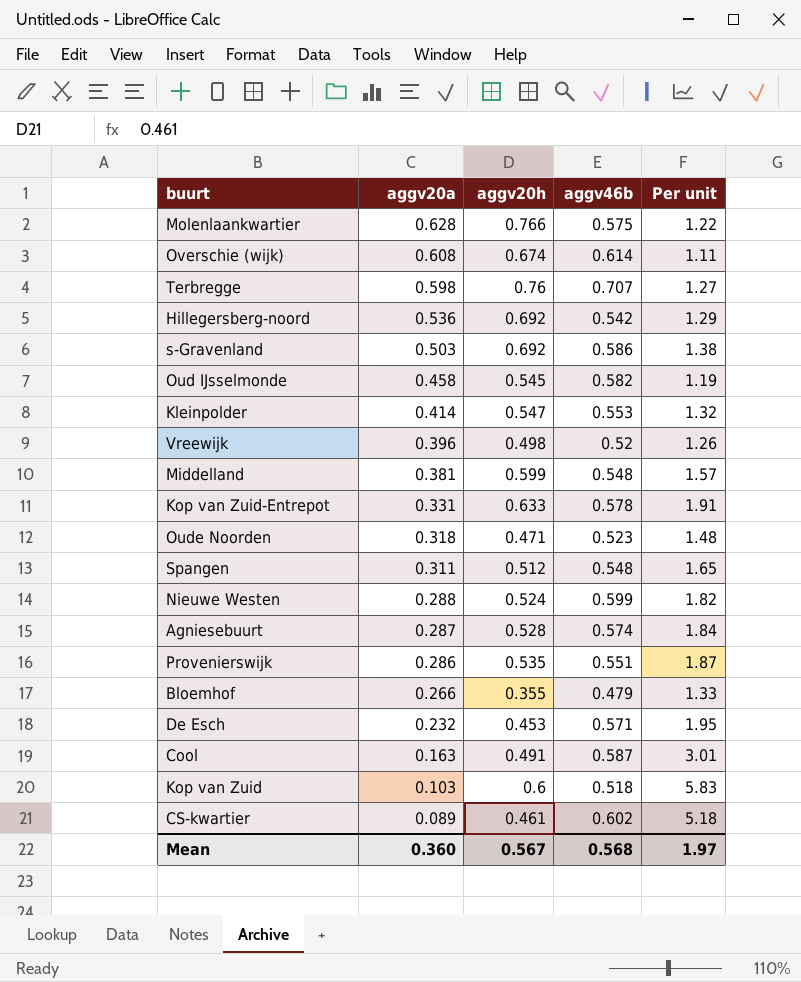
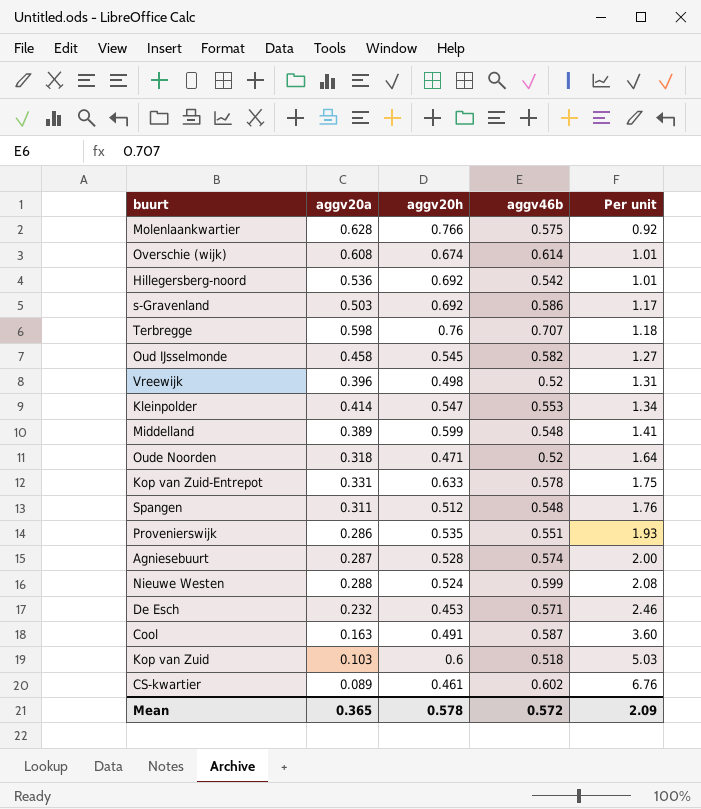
row order: aggv20a descending -> Per unit ascending
column Per unit | formula: [aggv20h] / [aggv20a] -> [aggv46b] / [aggv20a]
row Bloemhof: 0.266 | 0.355 | 0.479 | 1.33 -> none
Middelland | aggv20a: 0.381 -> 0.389
Oude Noorden | aggv46b: 0.523 -> 0.52
Mean | aggv20a: 0.360 -> 0.365
Mean | aggv20h: 0.567 -> 0.578
Mean | aggv46b: 0.568 -> 0.572
Mean | Per unit: 1.97 -> 2.09

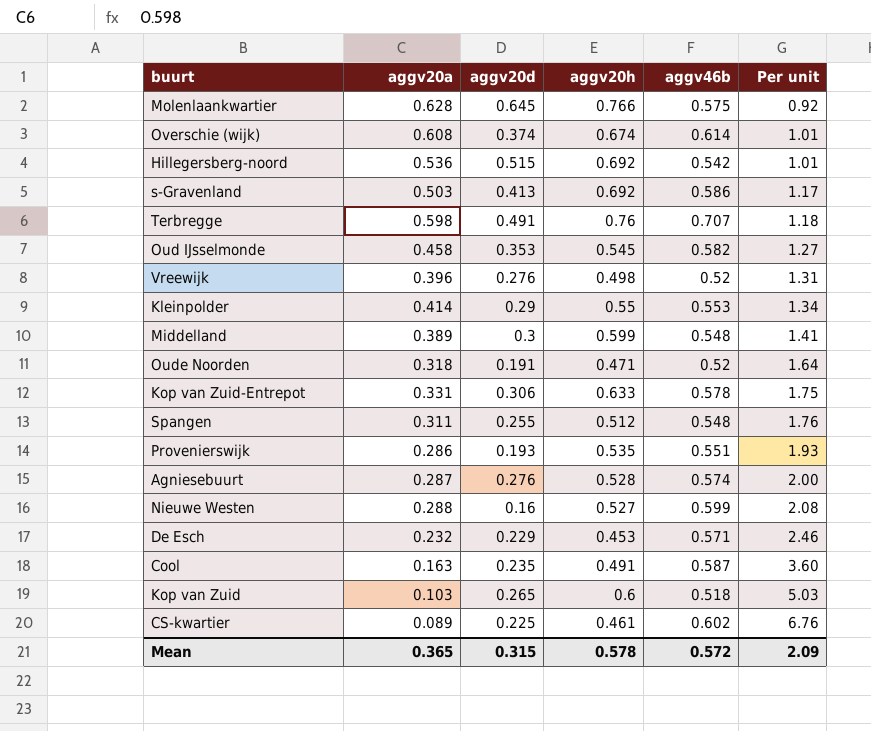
column aggv20d | position: none -> 3
Kleinpolder | aggv20h: 0.547 -> 0.55
Nieuwe Westen | aggv20h: 0.524 -> 0.527

